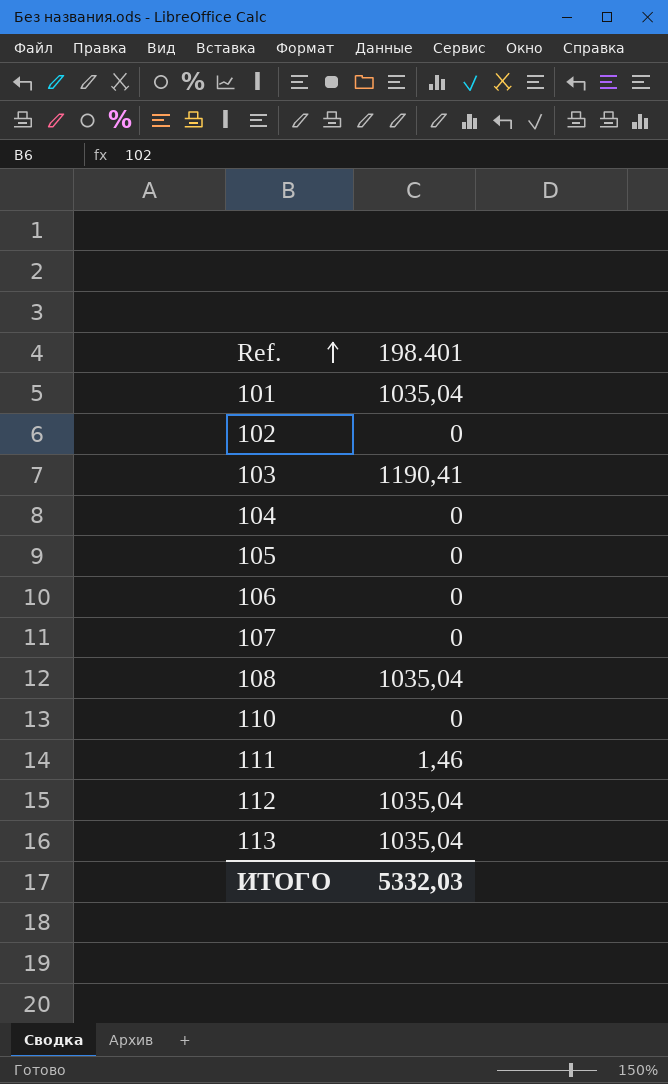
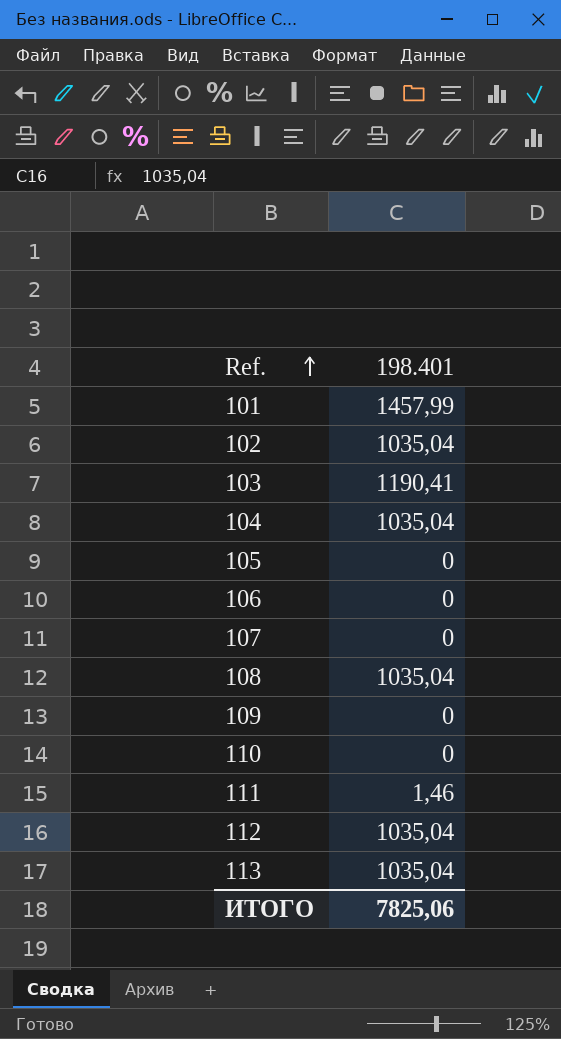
101 | 198.401: 1035,04 -> 1457,99
102 | 198.401: 0 -> 1035,04
104 | 198.401: 0 -> 1035,04
row 109: none -> 0
ИТОГО | 198.401: 5332,03 -> 7825,06

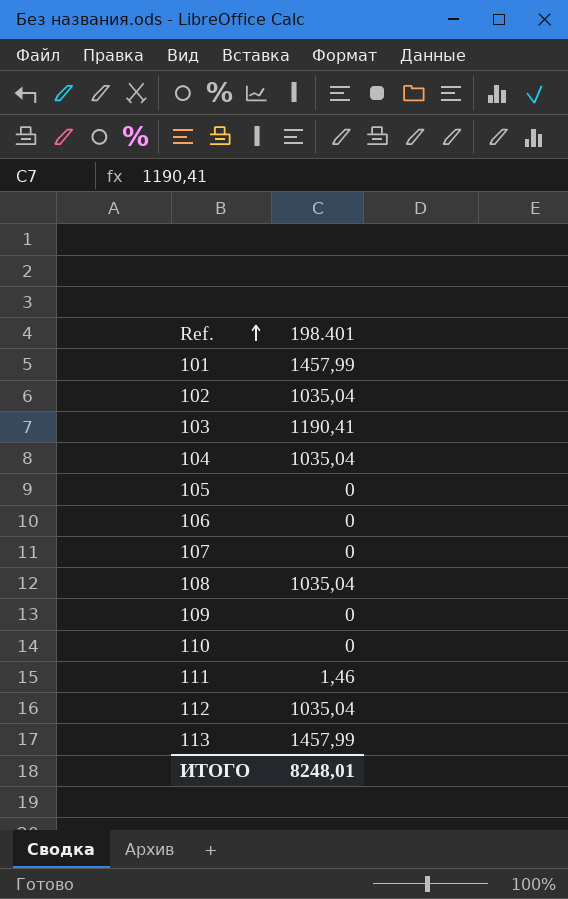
113 | 198.401: 1035,04 -> 1457,99
ИТОГО | 198.401: 7825,06 -> 8248,01

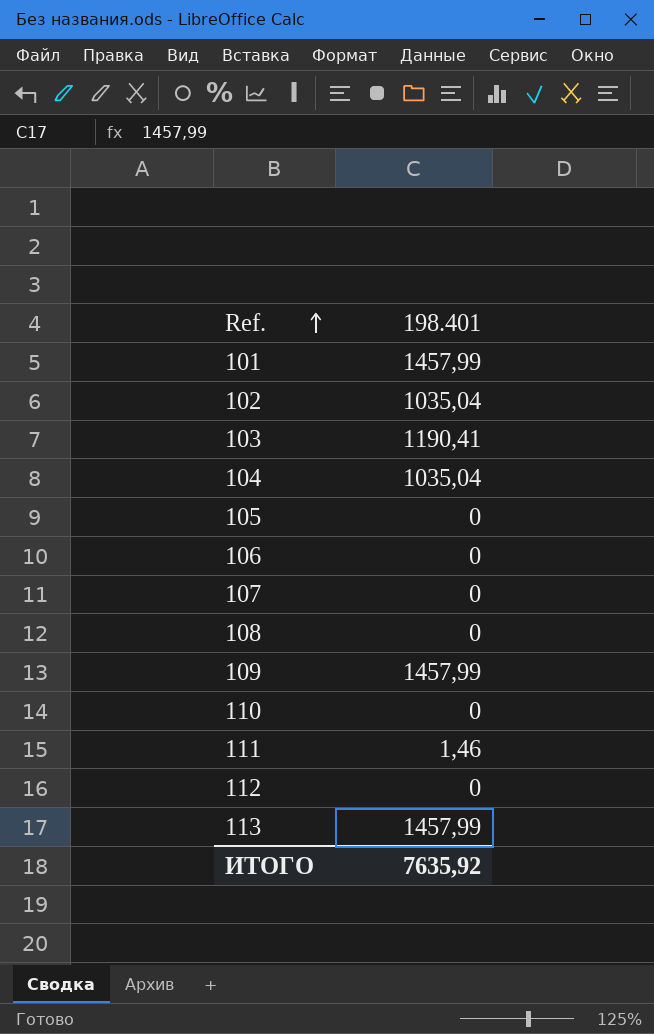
108 | 198.401: 1035,04 -> 0
109 | 198.401: 0 -> 1457,99
112 | 198.401: 1035,04 -> 0
ИТОГО | 198.401: 8248,01 -> 7635,92

